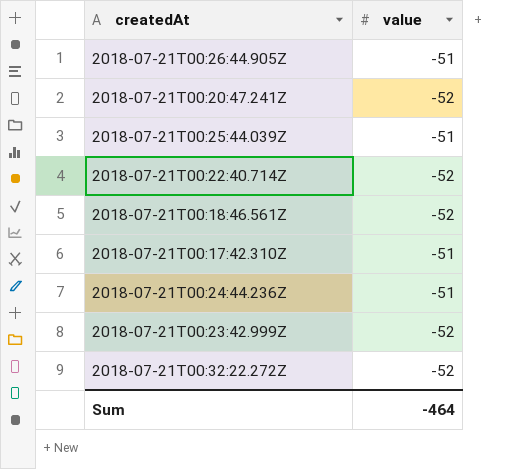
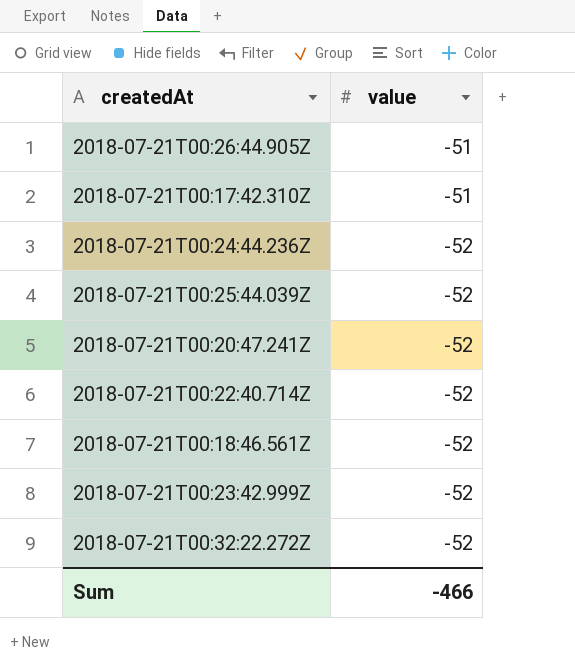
row order: none -> value descending
2018-07-21T00:24:44.236Z | value: -51 -> -52
2018-07-21T00:25:44.039Z | value: -51 -> -52
Sum | value: -464 -> -466

